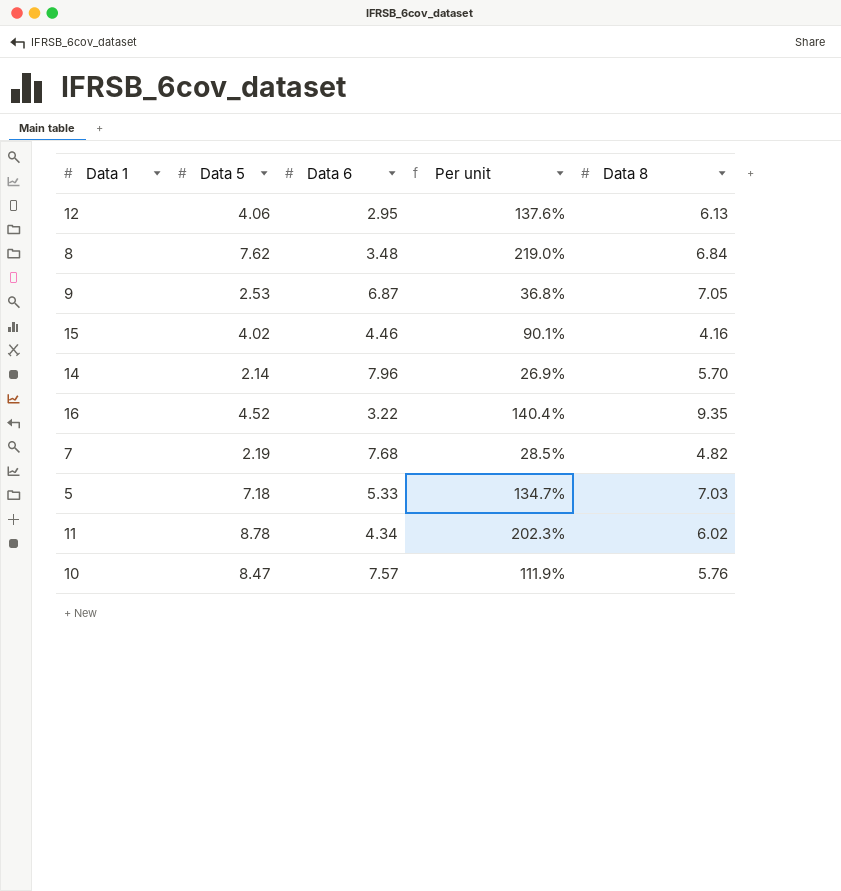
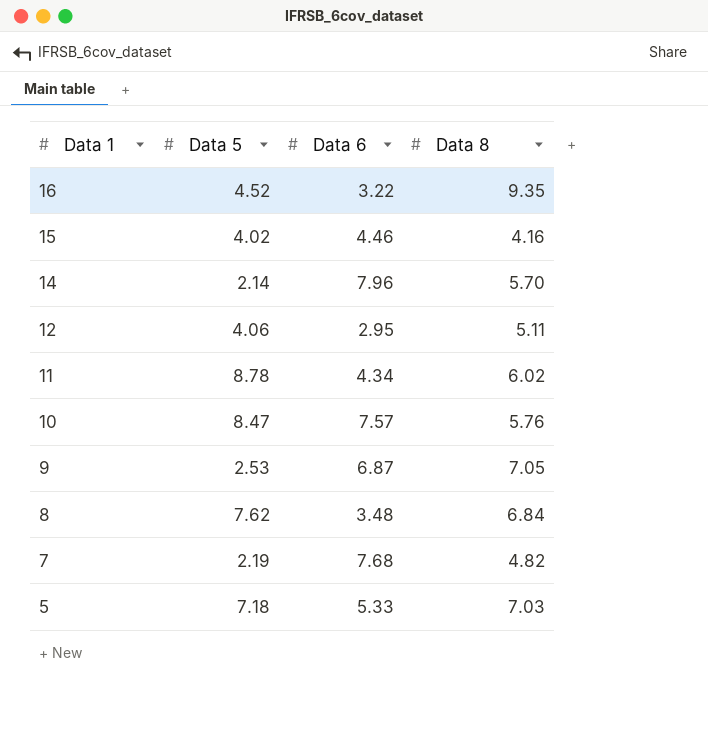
row order: none -> Data 1 descending
column Per unit | formula: [Data 5] / [Data 6] -> none
12 | Data 8: 6.13 -> 5.11

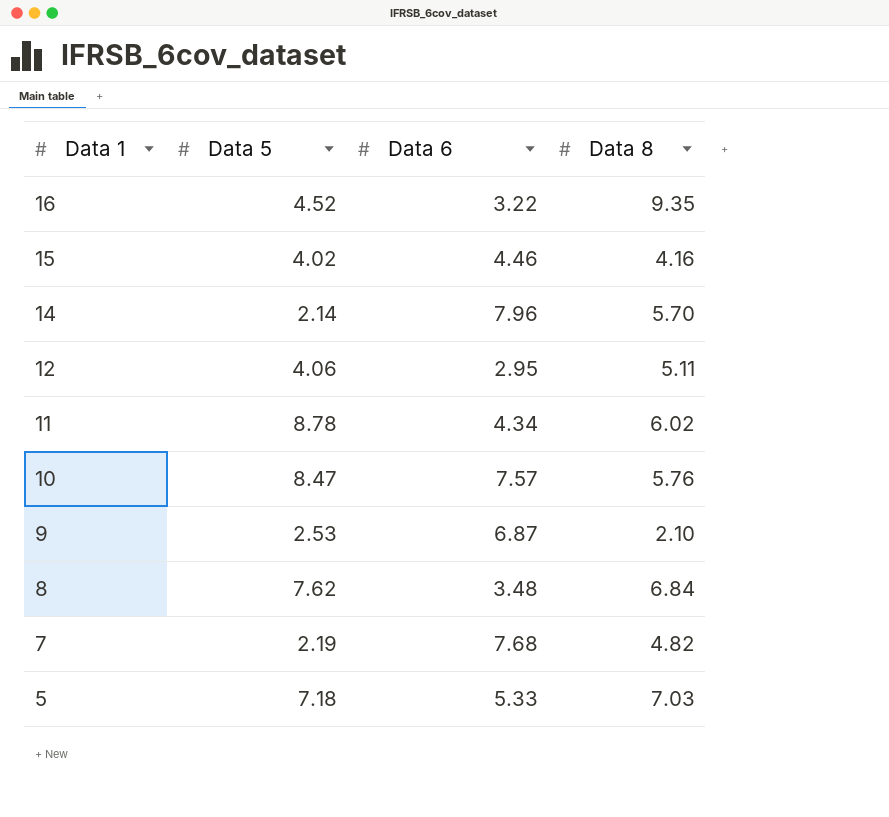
9 | Data 8: 7.05 -> 2.10

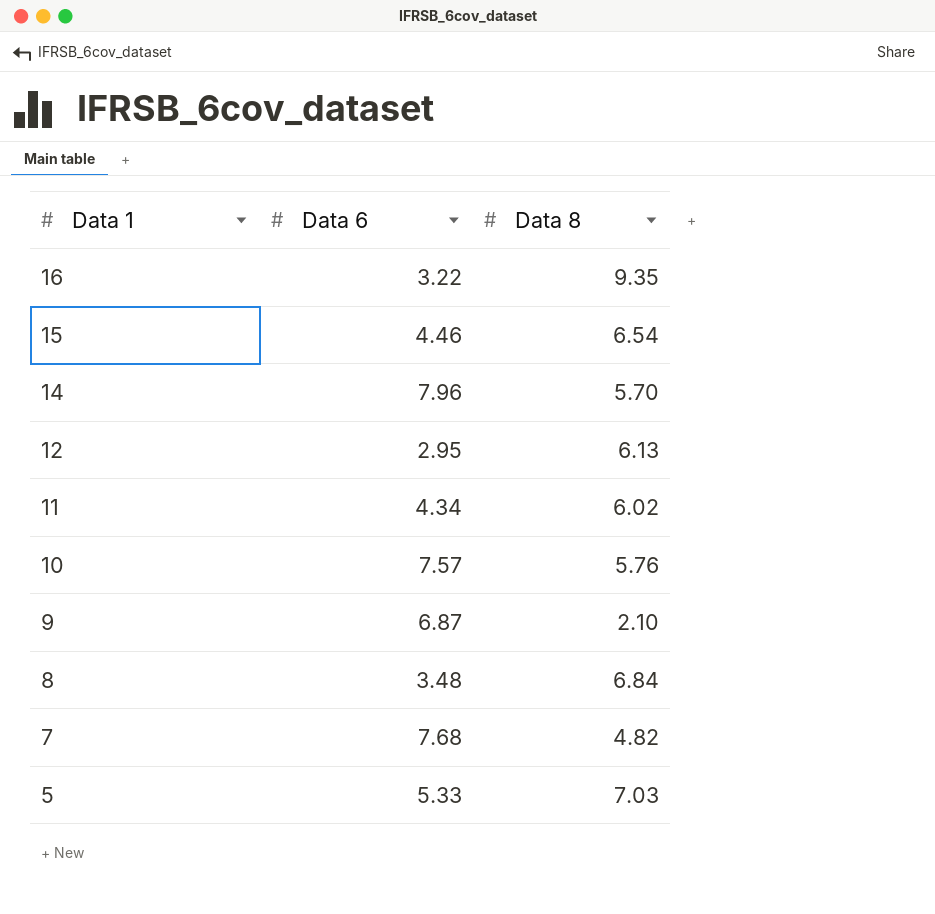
column Data 5 | position: 2 -> none
15 | Data 8: 4.16 -> 6.54
12 | Data 8: 5.11 -> 6.13

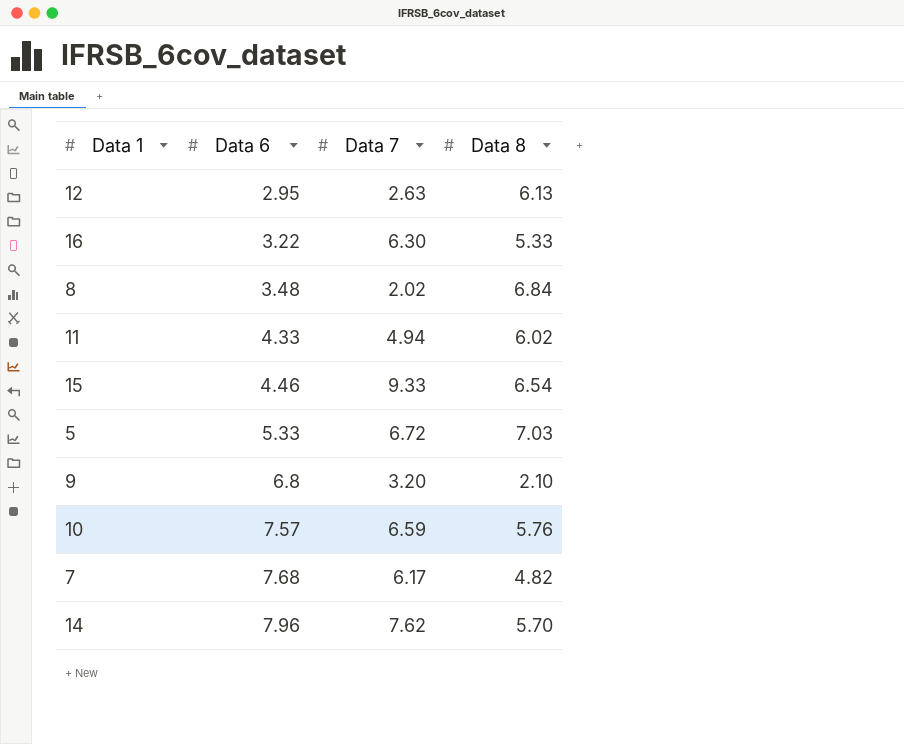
row order: Data 1 descending -> Data 6 ascending
column Data 7 | position: none -> 3
16 | Data 8: 9.35 -> 5.33
11 | Data 6: 4.34 -> 4.33
9 | Data 6: 6.87 -> 6.8

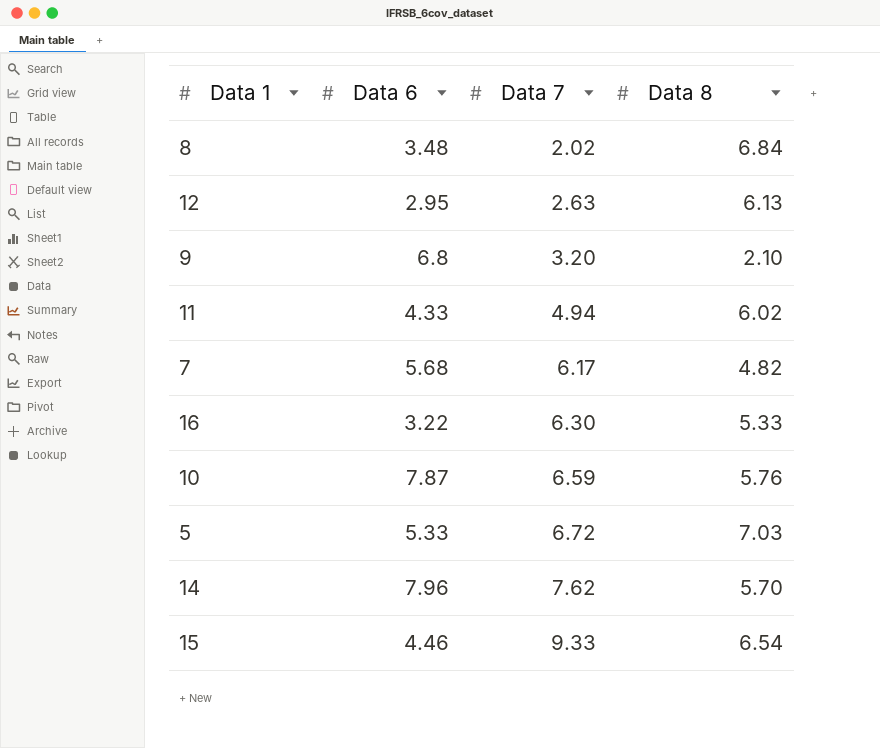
row order: Data 6 ascending -> Data 7 ascending
7 | Data 6: 7.68 -> 5.68
10 | Data 6: 7.57 -> 7.87

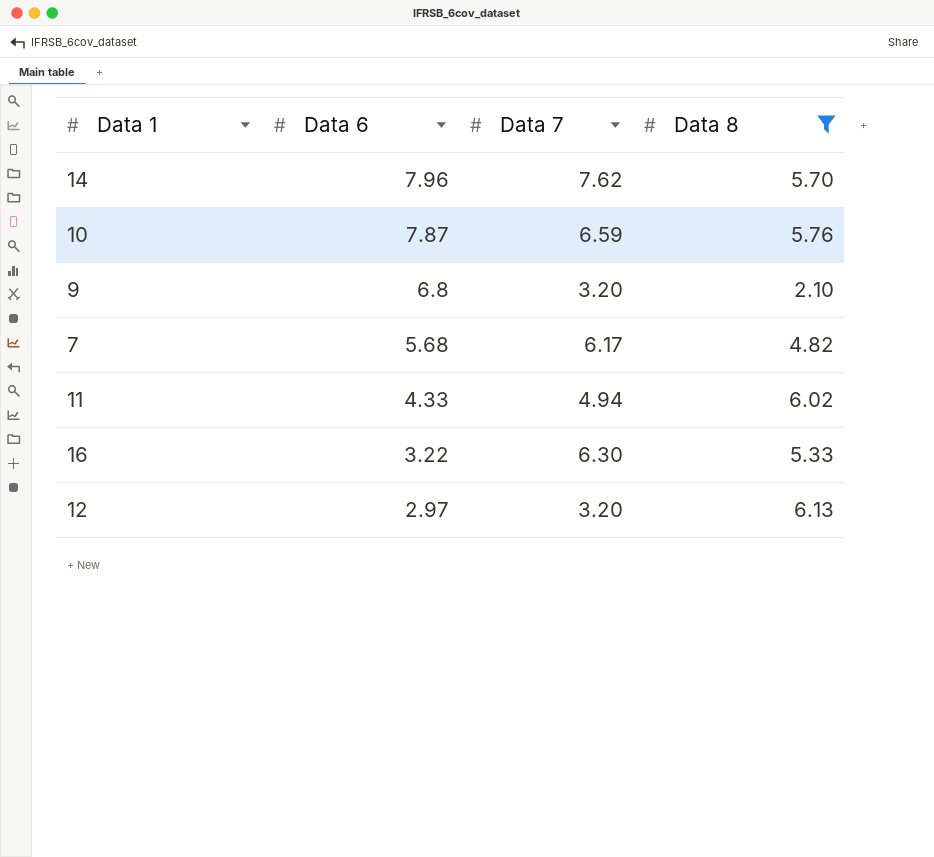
filter: none -> Data 8 <= 6.13
row order: Data 7 ascending -> Data 6 descending
12 | Data 6: 2.95 -> 2.97
12 | Data 7: 2.63 -> 3.20

